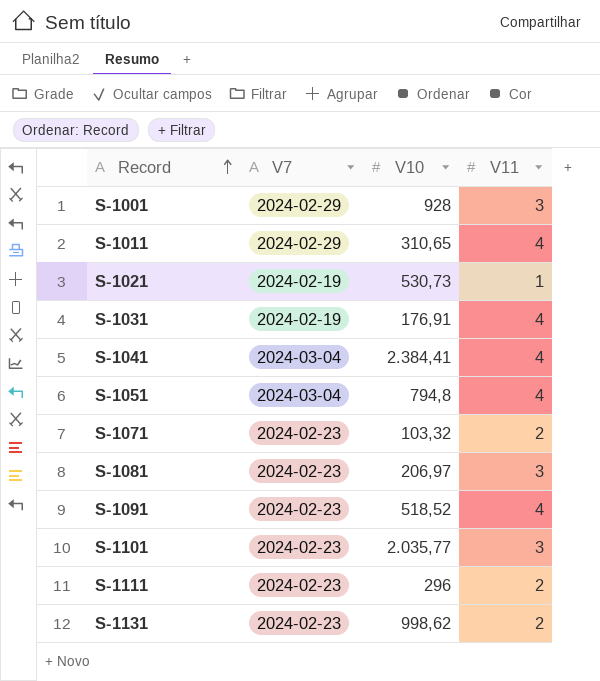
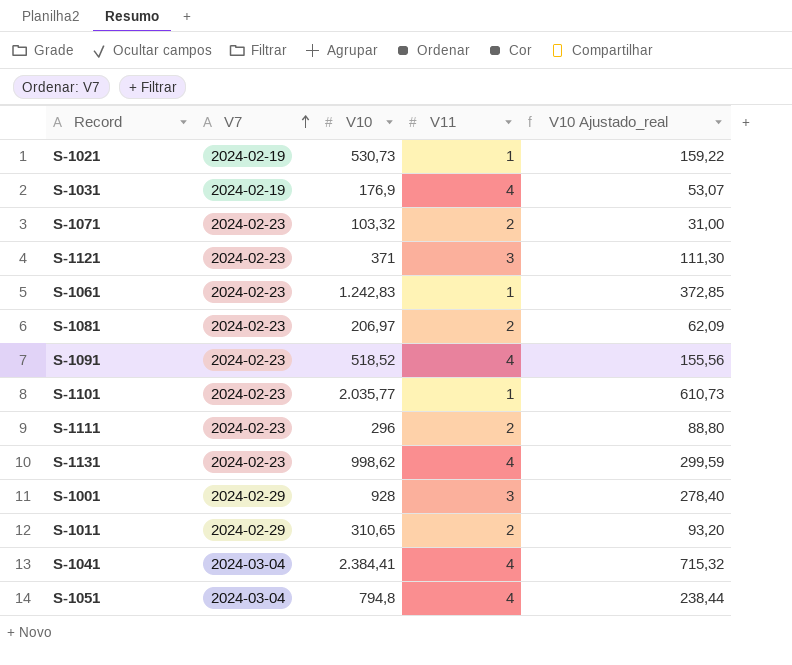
row order: Record ascending -> V7 ascending
column V10 Ajustado_real | formula: none -> [V10] * 0,3
S-1031 | V10: 176,91 -> 176,9
row S-1121: none -> 2024-02-23 | 371 | 3 | 111,30
row S-1061: none -> 2024-02-23 | 1.242,83 | 1 | 372,85
S-1081 | V11: 3 -> 2
S-1101 | V11: 3 -> 1
S-1131 | V11: 2 -> 4
S-1011 | V11: 4 -> 2

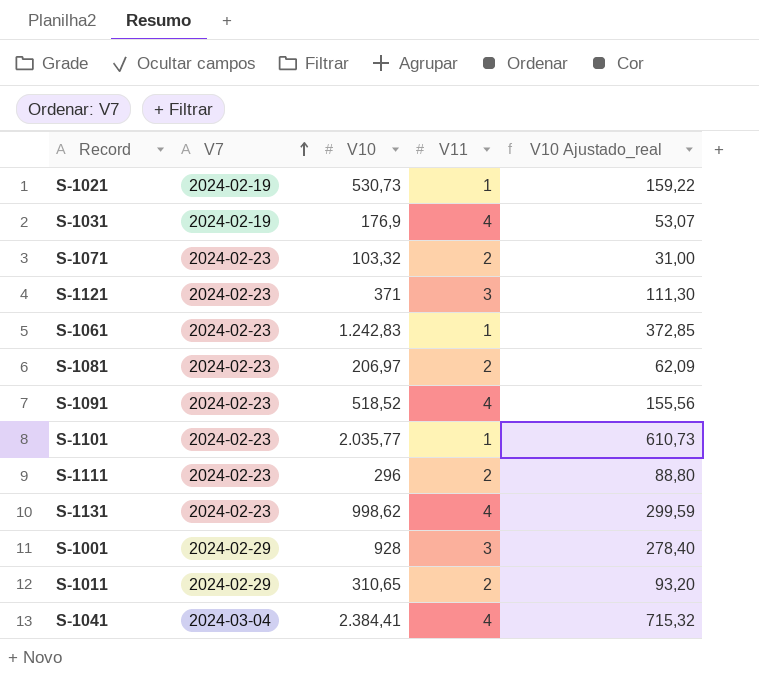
row S-1051: 2024-03-04 | 794,8 | 4 | 238,44 -> none

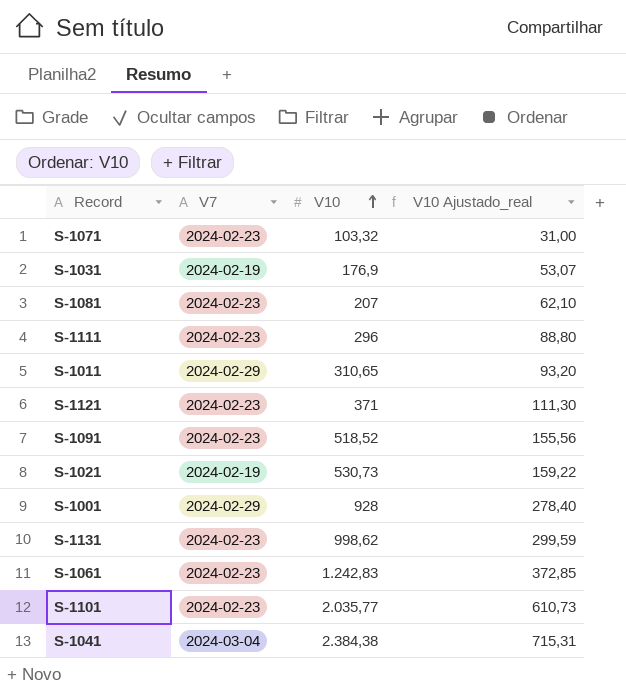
row order: V7 ascending -> V10 ascending
column V11 | position: 4 -> none
S-1081 | V10: 206,97 -> 207
S-1081 | V10 Ajustado_real: 62,09 -> 62,10
S-1041 | V10: 2.384,41 -> 2.384,38
S-1041 | V10 Ajustado_real: 715,32 -> 715,31

